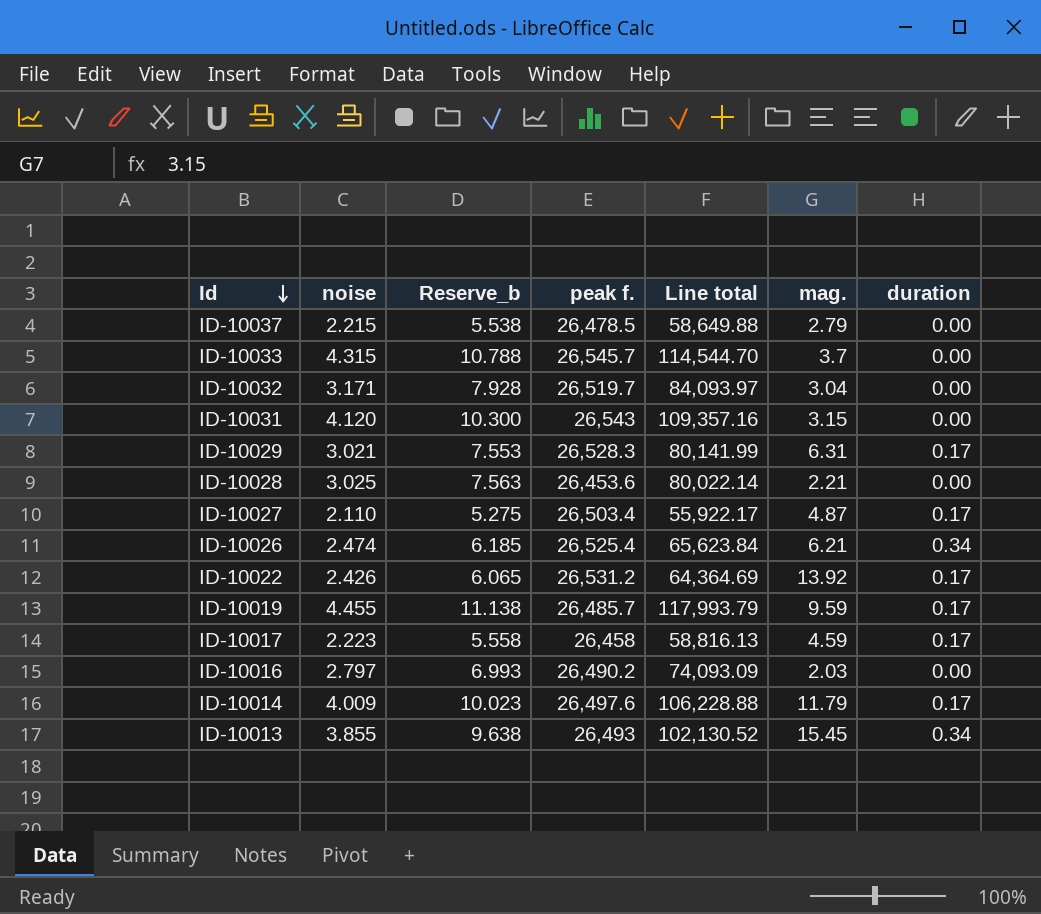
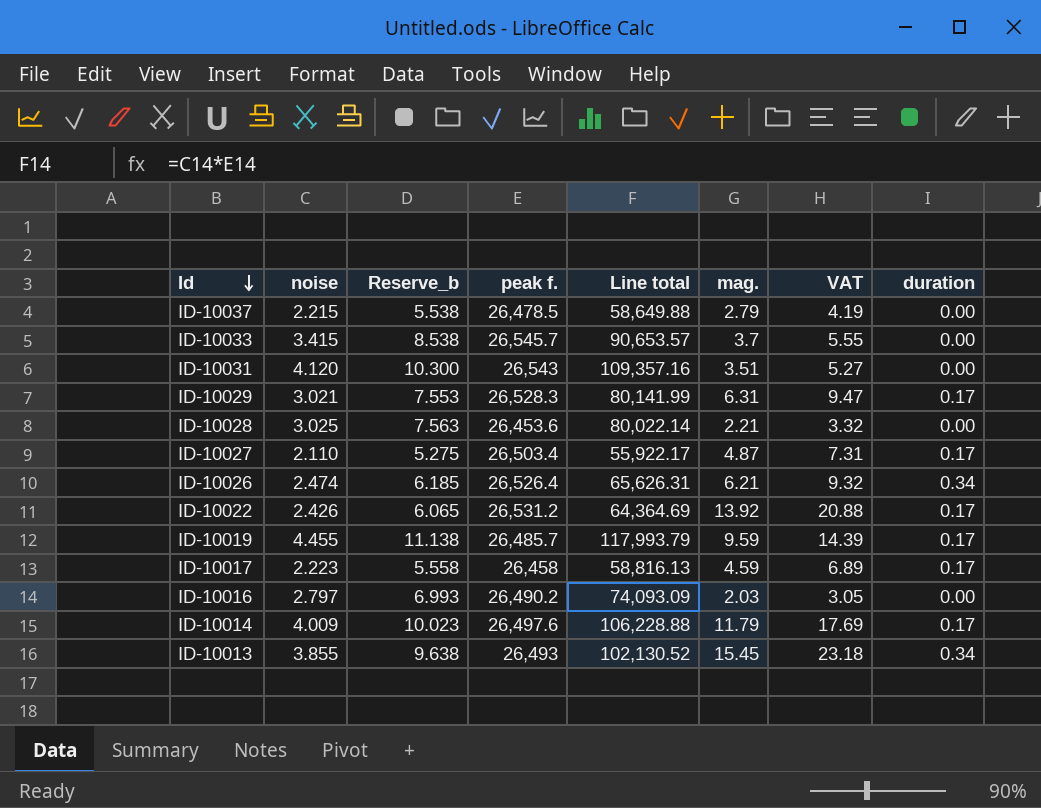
column VAT | formula: none -> [mag.] * 1.5
row ID-10032: 3.171 | 7.928 | 26,519.7 | 84,093.97 | 3.04 | 0.00 -> none
ID-10033 | noise: 4.315 -> 3.415
ID-10033 | Reserve_b: 10.788 -> 8.538
ID-10033 | Line total: 114,544.70 -> 90,653.57
ID-10031 | mag.: 3.15 -> 3.51
ID-10026 | peak f.: 26,525.4 -> 26,526.4
ID-10026 | Line total: 65,623.84 -> 65,626.31

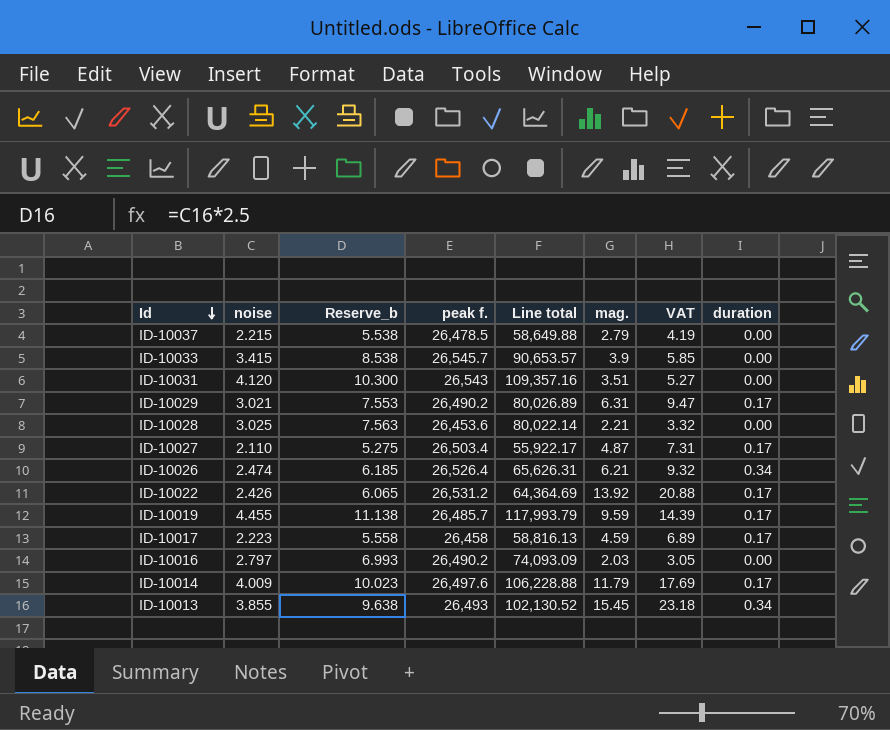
ID-10033 | mag.: 3.7 -> 3.9
ID-10033 | VAT: 5.55 -> 5.85
ID-10029 | peak f.: 26,528.3 -> 26,490.2
ID-10029 | Line total: 80,141.99 -> 80,026.89

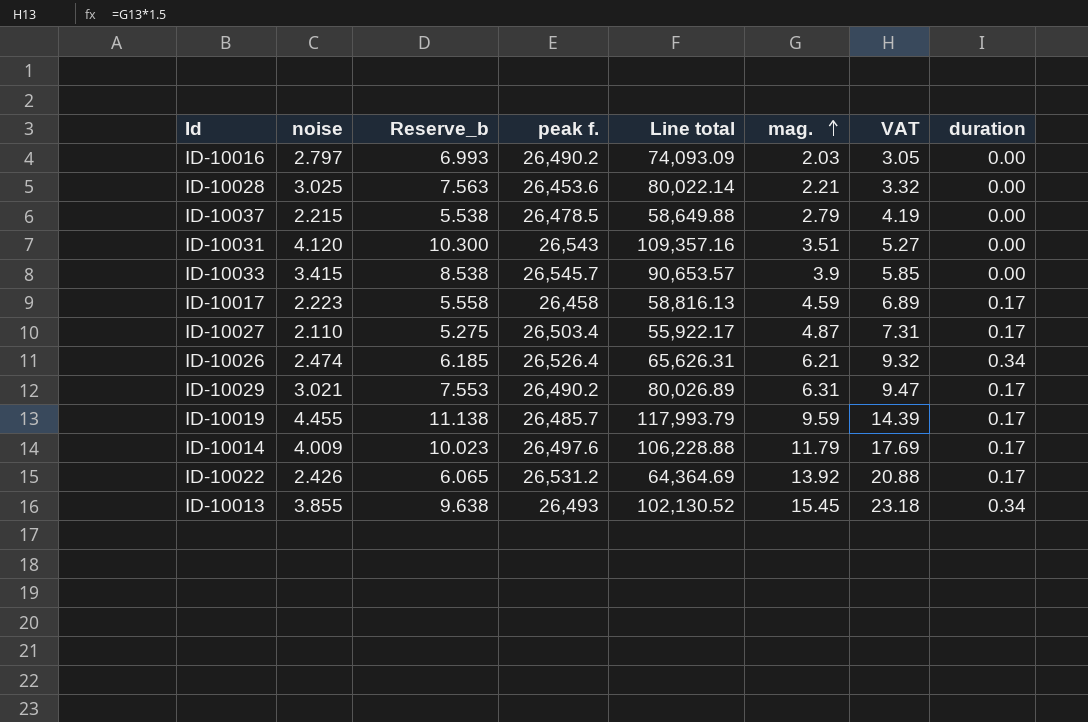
row order: Id descending -> mag. ascending

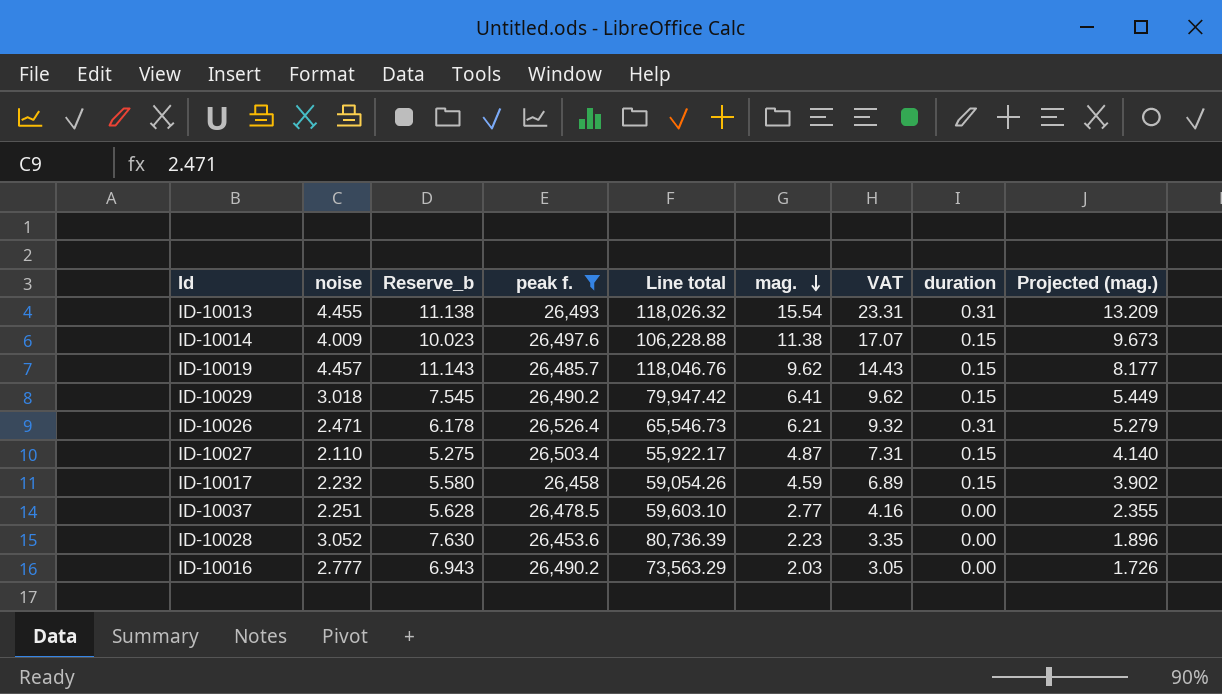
filter: none -> peak f. <= 26,526.4
row order: mag. ascending -> mag. descending
column Projected (mag.) | formula: none -> [mag.] * 0.85
ID-10013 | noise: 3.855 -> 4.455
ID-10013 | Reserve_b: 9.638 -> 11.138
ID-10013 | Line total: 102,130.52 -> 118,026.32
ID-10013 | mag.: 15.45 -> 15.54
ID-10013 | VAT: 23.18 -> 23.31
ID-10013 | duration: 0.34 -> 0.31
ID-10014 | mag.: 11.79 -> 11.38
ID-10014 | VAT: 17.69 -> 17.07
ID-10014 | duration: 0.17 -> 0.15
ID-10019 | noise: 4.455 -> 4.457
ID-10019 | Reserve_b: 11.138 -> 11.143
ID-10019 | Line total: 117,993.79 -> 118,046.76
ID-10019 | mag.: 9.59 -> 9.62
ID-10019 | VAT: 14.39 -> 14.43
ID-10019 | duration: 0.17 -> 0.15
ID-10029 | noise: 3.021 -> 3.018
ID-10029 | Reserve_b: 7.553 -> 7.545
ID-10029 | Line total: 80,026.89 -> 79,947.42
ID-10029 | mag.: 6.31 -> 6.41
ID-10029 | VAT: 9.47 -> 9.62
ID-10029 | duration: 0.17 -> 0.15
ID-10026 | noise: 2.474 -> 2.471
ID-10026 | Reserve_b: 6.185 -> 6.178
ID-10026 | Line total: 65,626.31 -> 65,546.73
ID-10026 | duration: 0.34 -> 0.31
ID-10027 | duration: 0.17 -> 0.15
ID-10017 | noise: 2.223 -> 2.232
ID-10017 | Reserve_b: 5.558 -> 5.580
ID-10017 | Line total: 58,816.13 -> 59,054.26
ID-10017 | duration: 0.17 -> 0.15
ID-10037 | noise: 2.215 -> 2.251
ID-10037 | Reserve_b: 5.538 -> 5.628
ID-10037 | Line total: 58,649.88 -> 59,603.10
ID-10037 | mag.: 2.79 -> 2.77
ID-10037 | VAT: 4.19 -> 4.16
ID-10028 | noise: 3.025 -> 3.052
ID-10028 | Reserve_b: 7.563 -> 7.630
ID-10028 | Line total: 80,022.14 -> 80,736.39
ID-10028 | mag.: 2.21 -> 2.23
ID-10028 | VAT: 3.32 -> 3.35
ID-10016 | noise: 2.797 -> 2.777
ID-10016 | Reserve_b: 6.993 -> 6.943
ID-10016 | Line total: 74,093.09 -> 73,563.29

